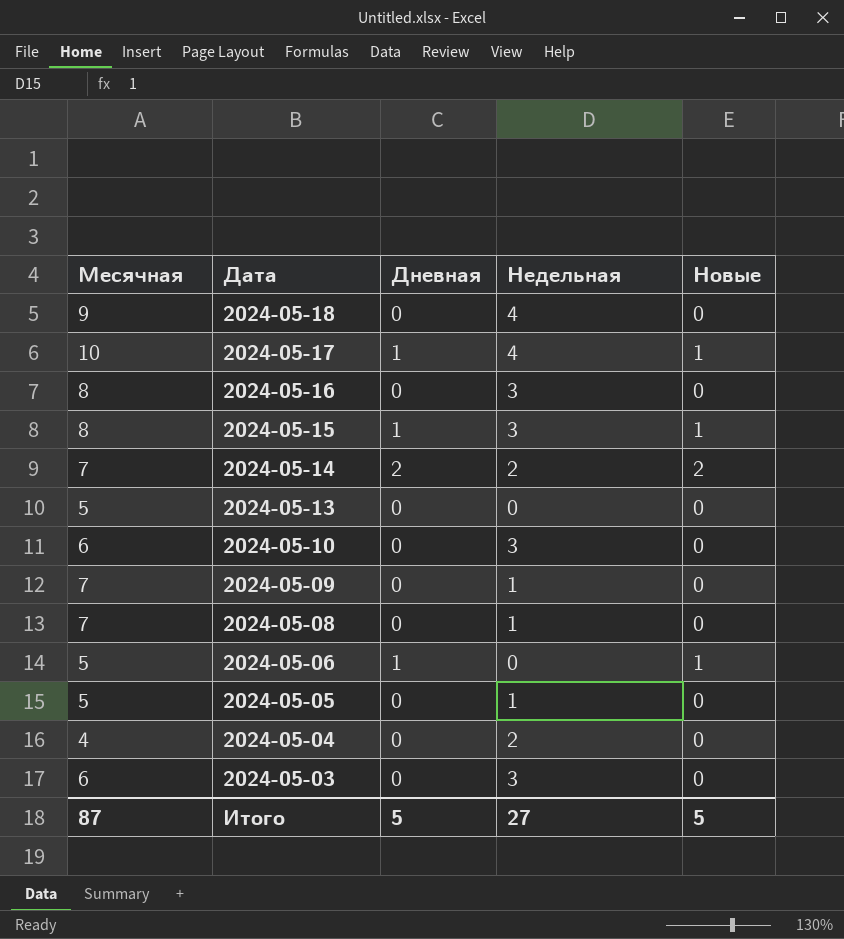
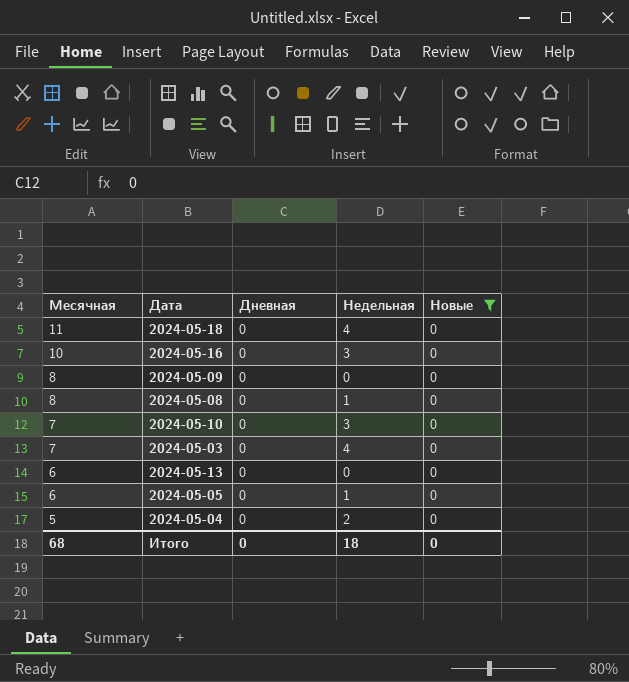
filter: none -> Новые = 0
row order: Дата descending -> Месячная descending
2024-05-18 | Месячная: 9 -> 11
2024-05-16 | Месячная: 8 -> 10
2024-05-09 | Месячная: 7 -> 8
2024-05-09 | Недельная: 1 -> 0
2024-05-08 | Месячная: 7 -> 8
2024-05-10 | Месячная: 6 -> 7
2024-05-03 | Месячная: 6 -> 7
2024-05-03 | Недельная: 3 -> 4
2024-05-13 | Месячная: 5 -> 6
2024-05-05 | Месячная: 5 -> 6
2024-05-04 | Месячная: 4 -> 5
Итого | Месячная: 87 -> 68
Итого | Дневная: 5 -> 0
Итого | Недельная: 27 -> 18
Итого | Новые: 5 -> 0

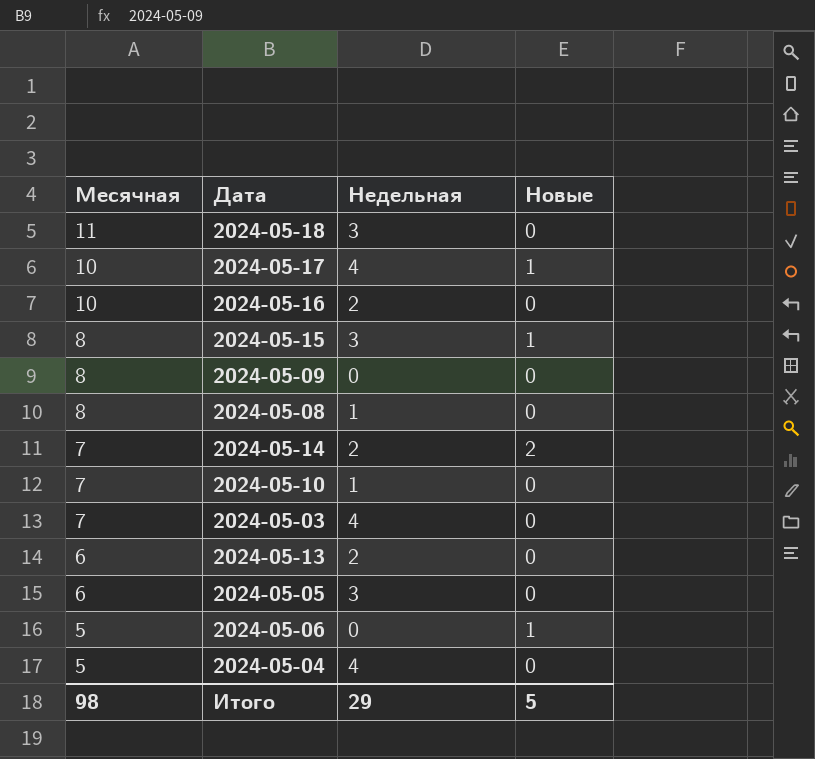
filter: Новые = 0 -> none
column Дневная | position: 3 -> none
2024-05-18 | Недельная: 4 -> 3
2024-05-16 | Недельная: 3 -> 2
2024-05-10 | Недельная: 3 -> 1
2024-05-13 | Недельная: 0 -> 2
2024-05-05 | Недельная: 1 -> 3
2024-05-04 | Недельная: 2 -> 4
Итого | Месячная: 68 -> 98
Итого | Недельная: 18 -> 29
Итого | Новые: 0 -> 5

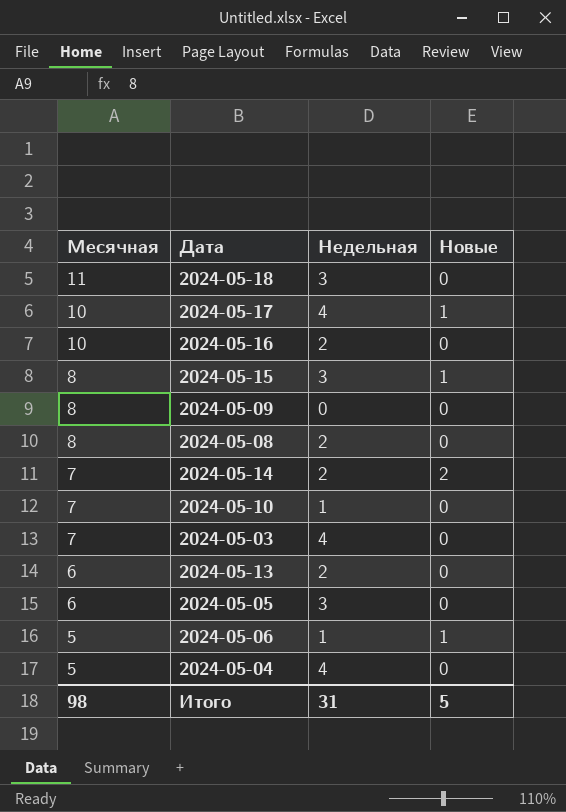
2024-05-08 | Недельная: 1 -> 2
2024-05-06 | Недельная: 0 -> 1
Итого | Недельная: 29 -> 31

